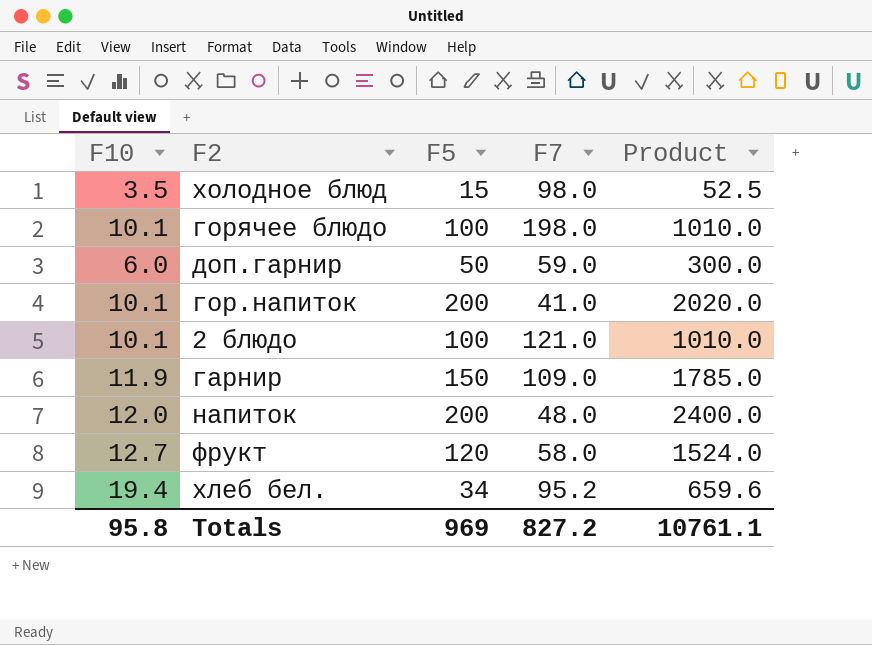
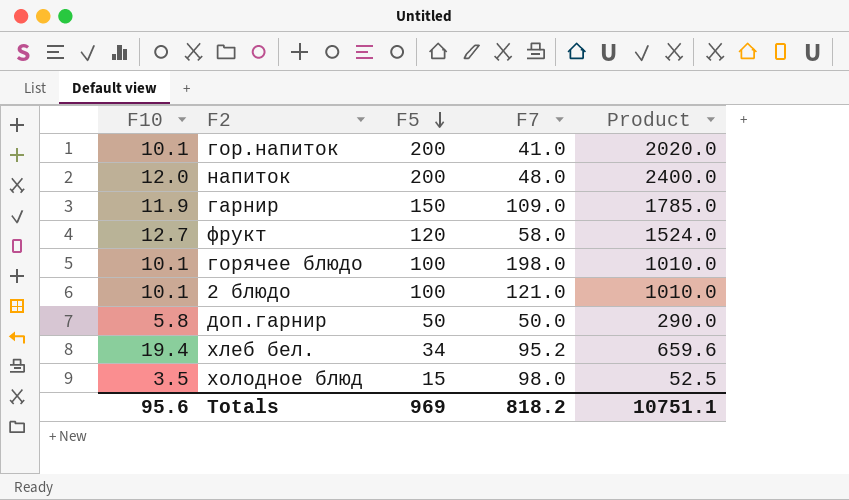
row order: none -> F5 descending
доп.гарнир | F10: 6.0 -> 5.8
доп.гарнир | F7: 59.0 -> 50.0
доп.гарнир | Product: 300.0 -> 290.0
Totals | F10: 95.8 -> 95.6
Totals | F7: 827.2 -> 818.2
Totals | Product: 10761.1 -> 10751.1

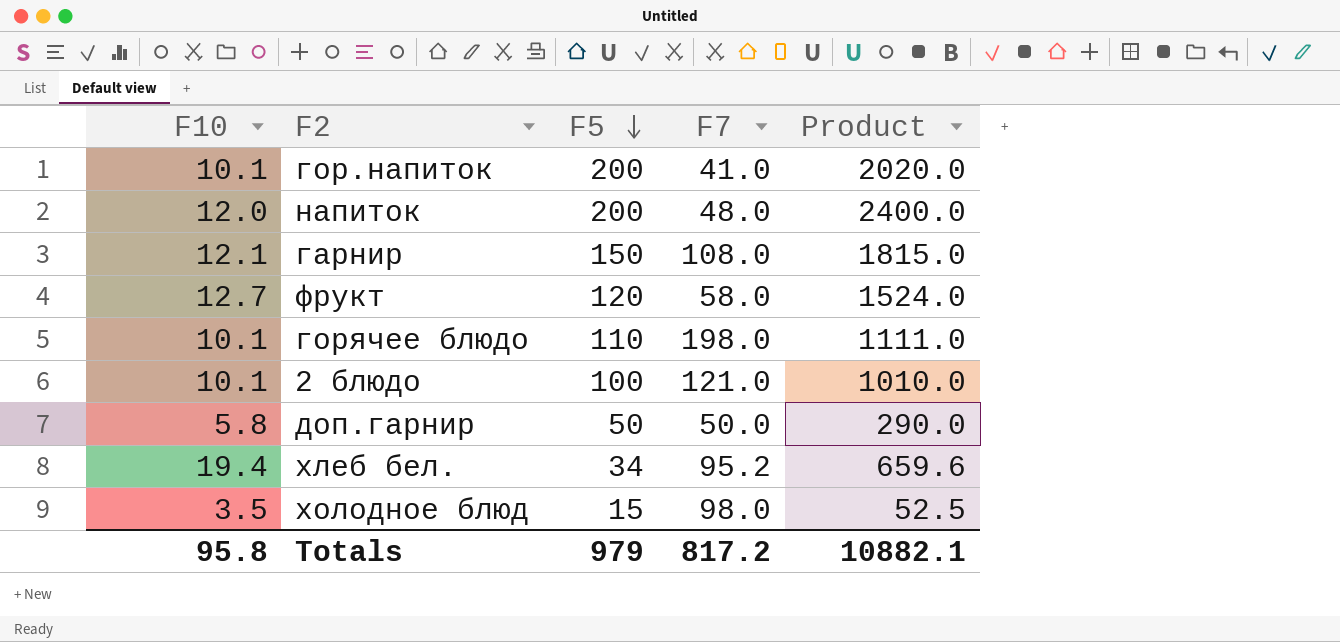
гарнир | F10: 11.9 -> 12.1
гарнир | F7: 109.0 -> 108.0
гарнир | Product: 1785.0 -> 1815.0
горячее блюдо | F5: 100 -> 110
горячее блюдо | Product: 1010.0 -> 1111.0
Totals | F10: 95.6 -> 95.8
Totals | F5: 969 -> 979
Totals | F7: 818.2 -> 817.2
Totals | Product: 10751.1 -> 10882.1

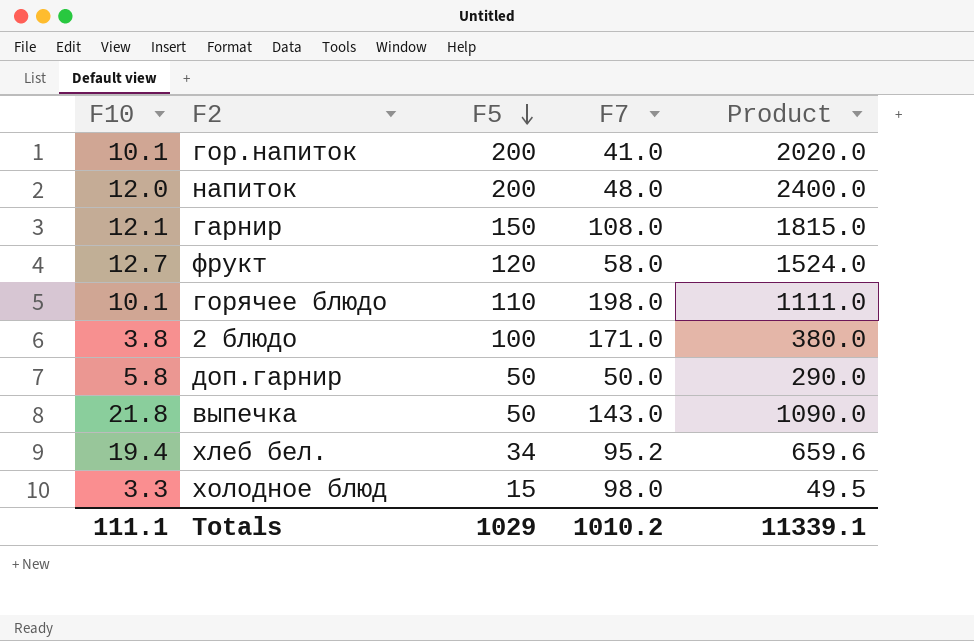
2 блюдо | F10: 10.1 -> 3.8
2 блюдо | F7: 121.0 -> 171.0
2 блюдо | Product: 1010.0 -> 380.0
row выпечка: none -> 21.8 | 50 | 143.0 | 1090.0
холодное блюд | F10: 3.5 -> 3.3
холодное блюд | Product: 52.5 -> 49.5
Totals | F10: 95.8 -> 111.1
Totals | F5: 979 -> 1029
Totals | F7: 817.2 -> 1010.2
Totals | Product: 10882.1 -> 11339.1

